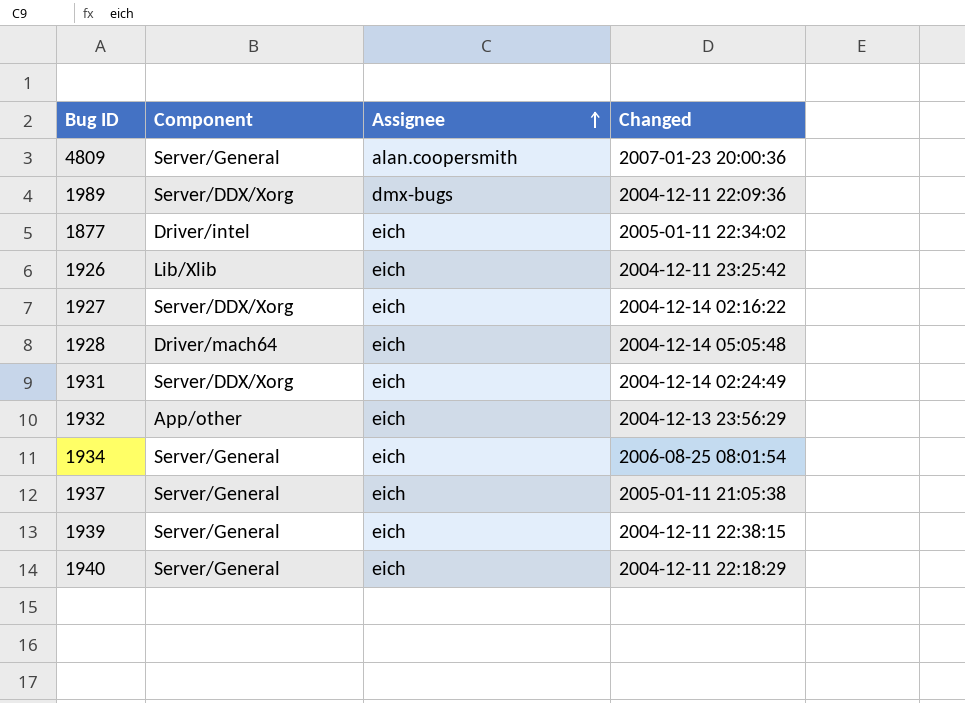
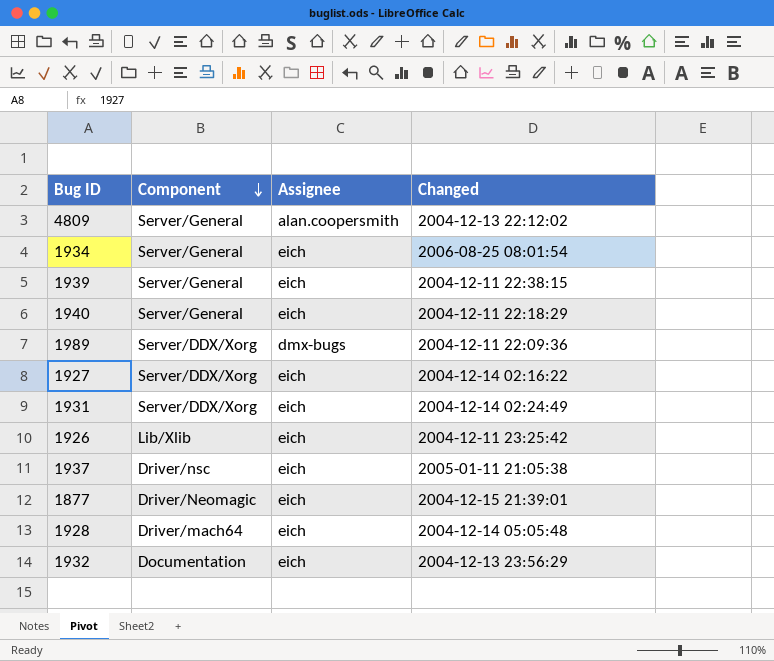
row order: Assignee ascending -> Component descending
4809 | Changed: 2007-01-23 20:00:36 -> 2004-12-13 22:12:02
1937 | Component: Server/General -> Driver/nsc
1877 | Component: Driver/intel -> Driver/Neomagic
1877 | Changed: 2005-01-11 22:34:02 -> 2004-12-15 21:39:01
1932 | Component: App/other -> Documentation

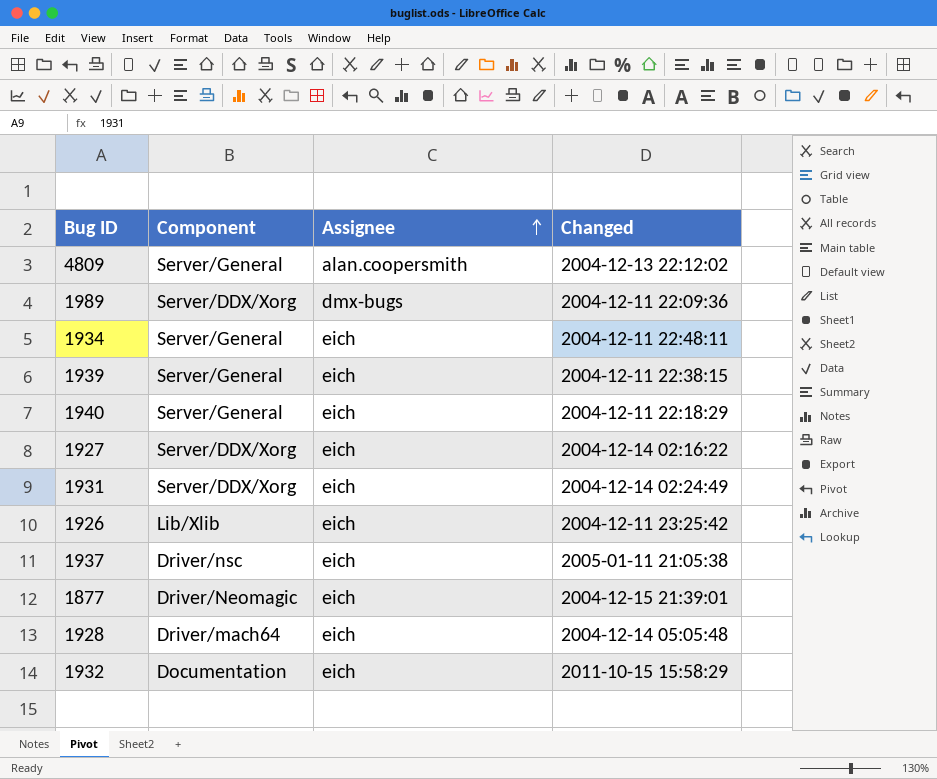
row order: Component descending -> Assignee ascending
1934 | Changed: 2006-08-25 08:01:54 -> 2004-12-11 22:48:11
1932 | Changed: 2004-12-13 23:56:29 -> 2011-10-15 15:58:29

